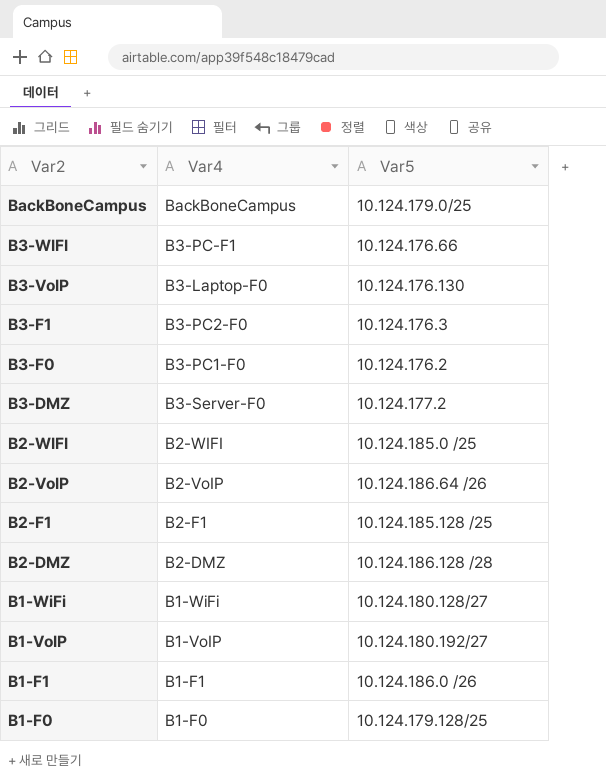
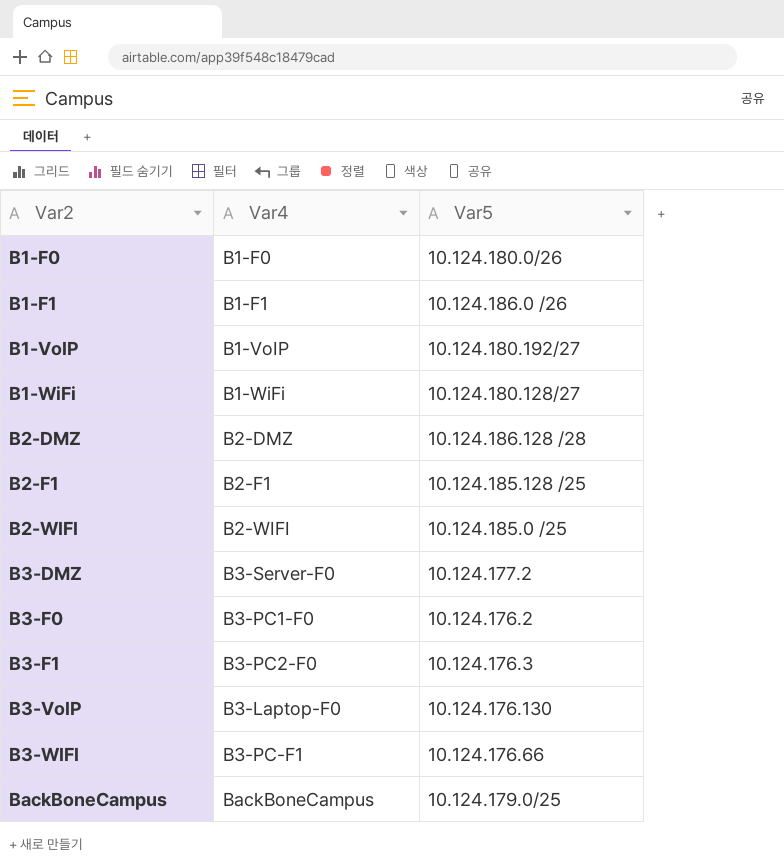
row order: Var2 descending -> Var2 ascending
row B2-VoIP: B2-VoIP | 10.124.186.64 /26 -> none
B1-F0 | Var5: 10.124.179.128/25 -> 10.124.180.0/26

